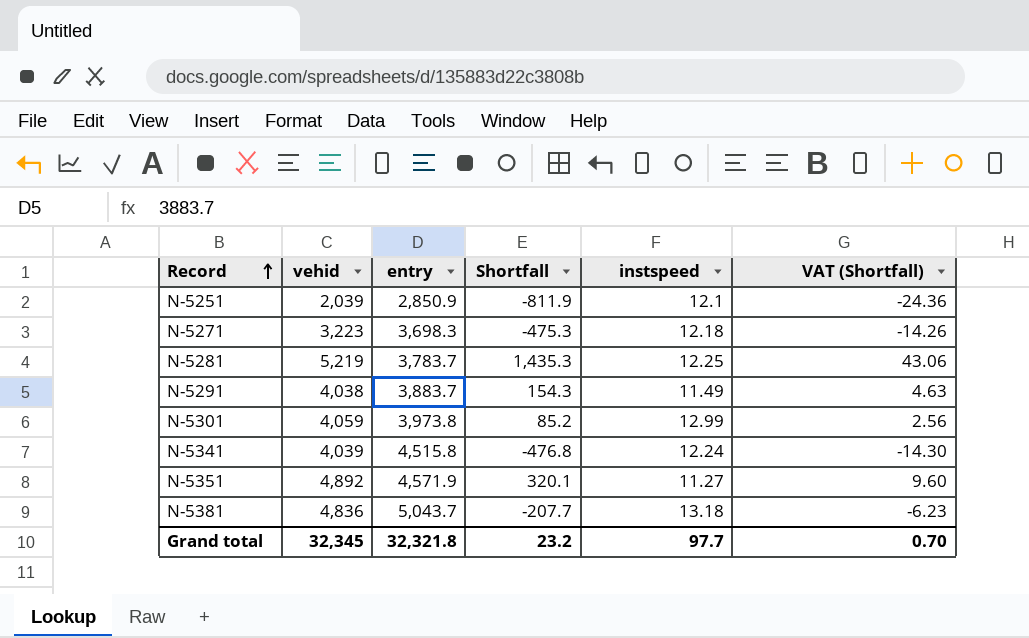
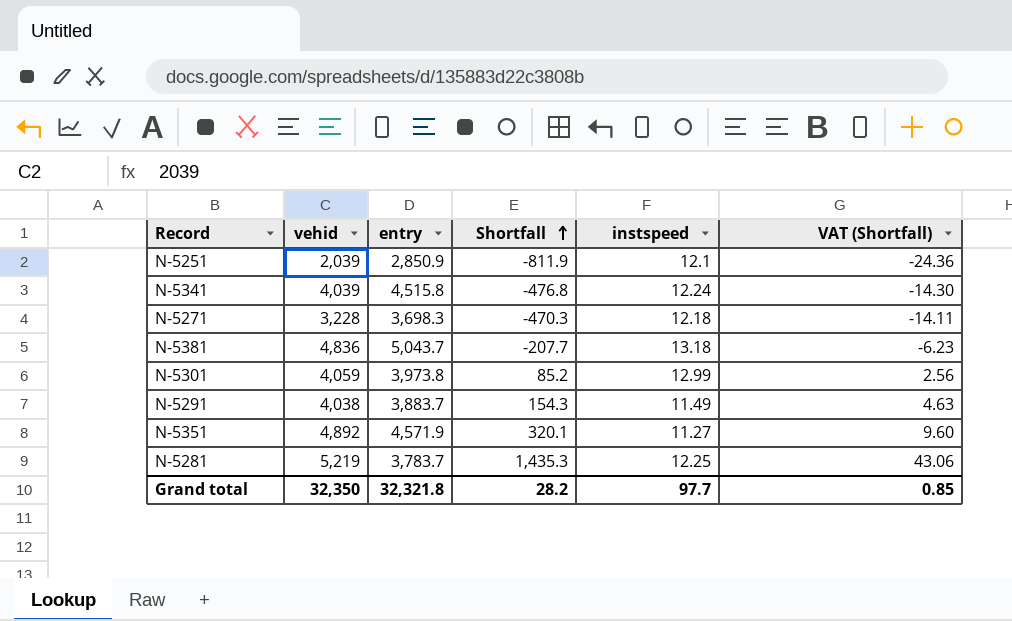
row order: Record ascending -> Shortfall ascending
N-5271 | vehid: 3,223 -> 3,228
N-5271 | Shortfall: -475.3 -> -470.3
N-5271 | VAT (Shortfall): -14.26 -> -14.11
Grand total | vehid: 32,345 -> 32,350
Grand total | Shortfall: 23.2 -> 28.2
Grand total | VAT (Shortfall): 0.70 -> 0.85

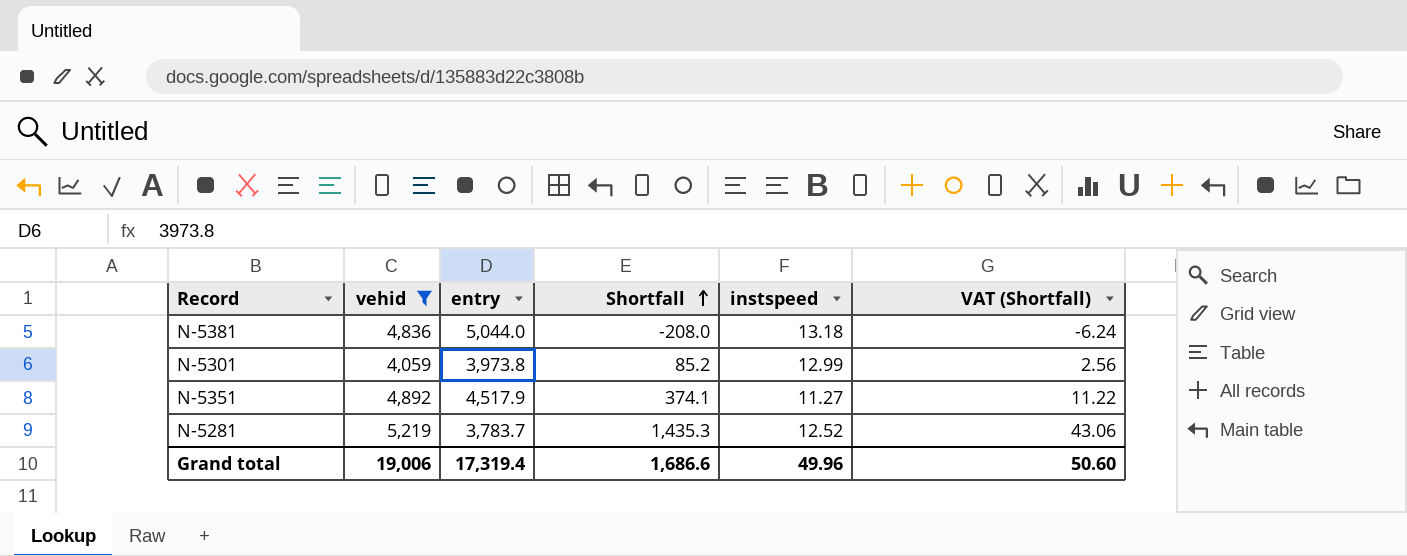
filter: none -> vehid >= 4,059
N-5381 | entry: 5,043.7 -> 5,044.0
N-5381 | Shortfall: -207.7 -> -208.0
N-5381 | VAT (Shortfall): -6.23 -> -6.24
N-5351 | entry: 4,571.9 -> 4,517.9
N-5351 | Shortfall: 320.1 -> 374.1
N-5351 | VAT (Shortfall): 9.60 -> 11.22
N-5281 | instspeed: 12.25 -> 12.52
Grand total | vehid: 32,350 -> 19,006
Grand total | entry: 32,321.8 -> 17,319.4
Grand total | Shortfall: 28.2 -> 1,686.6
Grand total | instspeed: 97.7 -> 49.96
Grand total | VAT (Shortfall): 0.85 -> 50.60

